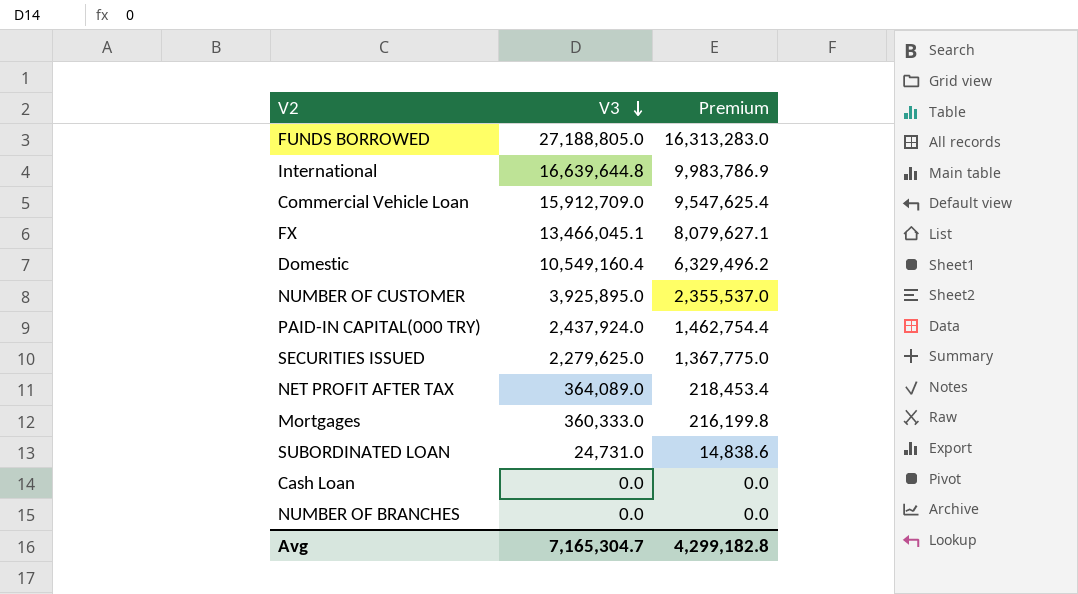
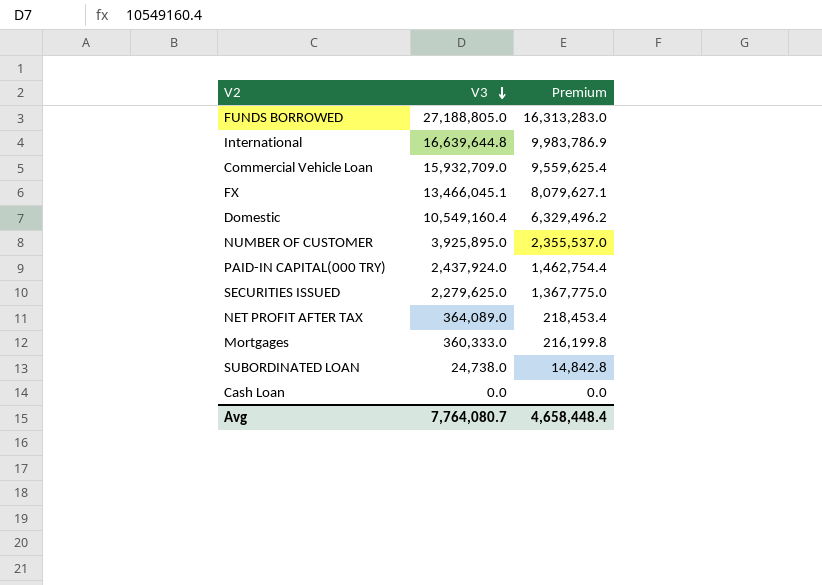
row NUMBER OF BRANCHES: 0.0 | 0.0 -> none
Commercial Vehicle Loan | V3: 15,912,709.0 -> 15,932,709.0
Commercial Vehicle Loan | Premium: 9,547,625.4 -> 9,559,625.4
SUBORDINATED LOAN | V3: 24,731.0 -> 24,738.0
SUBORDINATED LOAN | Premium: 14,838.6 -> 14,842.8
Avg | V3: 7,165,304.7 -> 7,764,080.7
Avg | Premium: 4,299,182.8 -> 4,658,448.4

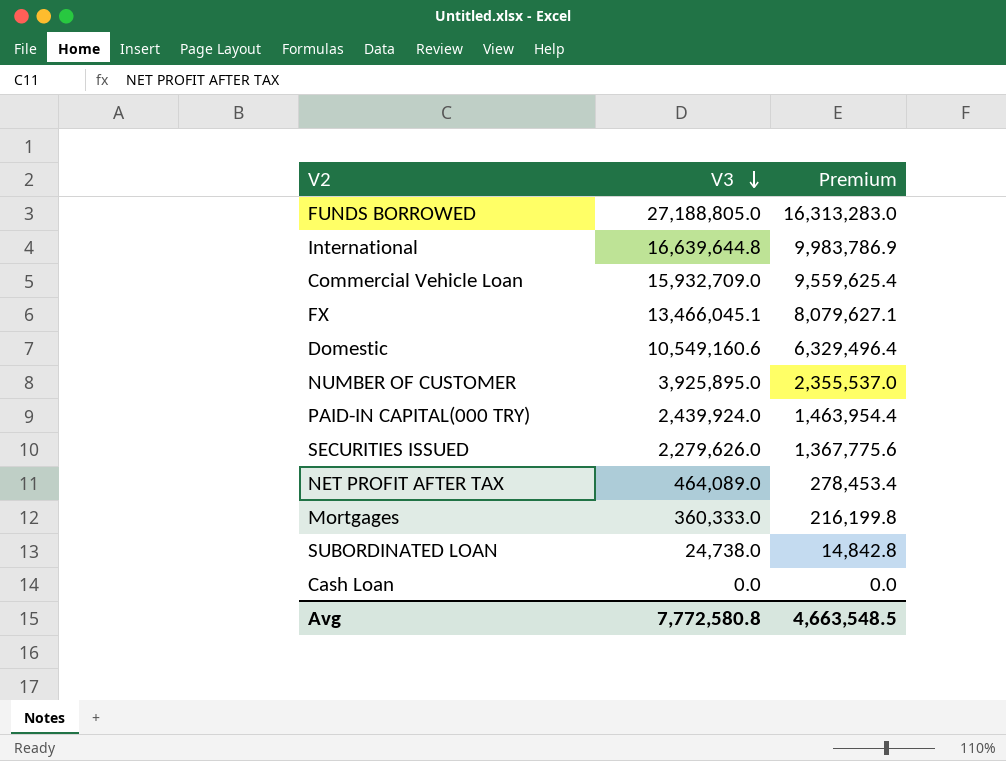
Domestic | V3: 10,549,160.4 -> 10,549,160.6
Domestic | Premium: 6,329,496.2 -> 6,329,496.4
PAID-IN CAPITAL(000 TRY) | V3: 2,437,924.0 -> 2,439,924.0
PAID-IN CAPITAL(000 TRY) | Premium: 1,462,754.4 -> 1,463,954.4
SECURITIES ISSUED | V3: 2,279,625.0 -> 2,279,626.0
SECURITIES ISSUED | Premium: 1,367,775.0 -> 1,367,775.6
NET PROFIT AFTER TAX | V3: 364,089.0 -> 464,089.0
NET PROFIT AFTER TAX | Premium: 218,453.4 -> 278,453.4
Avg | V3: 7,764,080.7 -> 7,772,580.8
Avg | Premium: 4,658,448.4 -> 4,663,548.5

